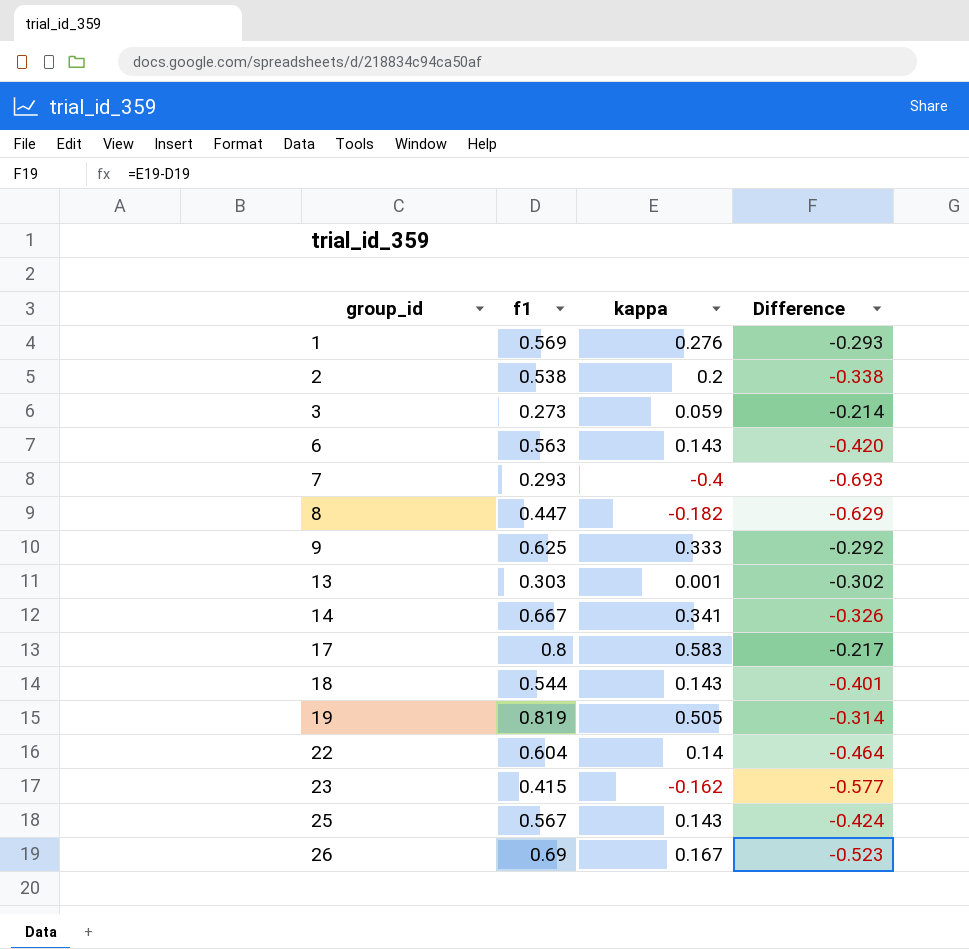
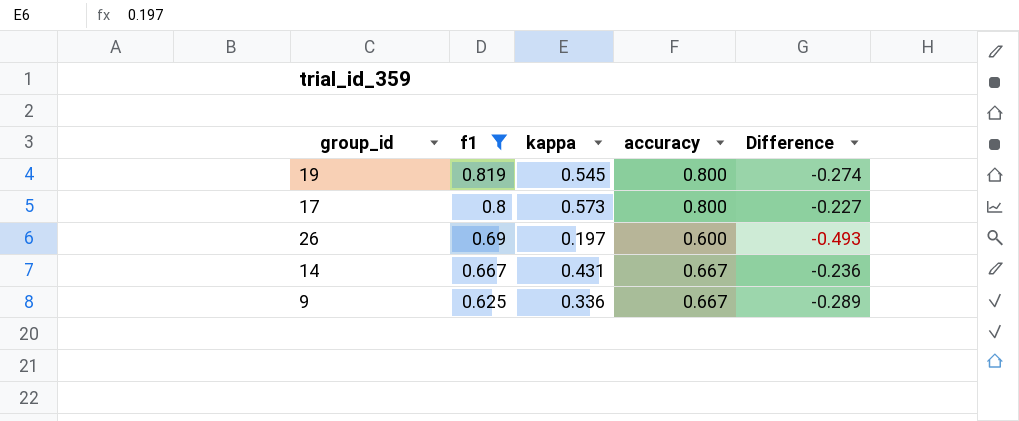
filter: none -> f1 >= 0.625
row order: group_id ascending -> f1 descending
column accuracy | position: none -> 4
19 | kappa: 0.505 -> 0.545
19 | Difference: -0.314 -> -0.274
17 | kappa: 0.583 -> 0.573
17 | Difference: -0.217 -> -0.227
26 | kappa: 0.167 -> 0.197
26 | Difference: -0.523 -> -0.493
14 | kappa: 0.341 -> 0.431
14 | Difference: -0.326 -> -0.236
9 | kappa: 0.333 -> 0.336
9 | Difference: -0.292 -> -0.289

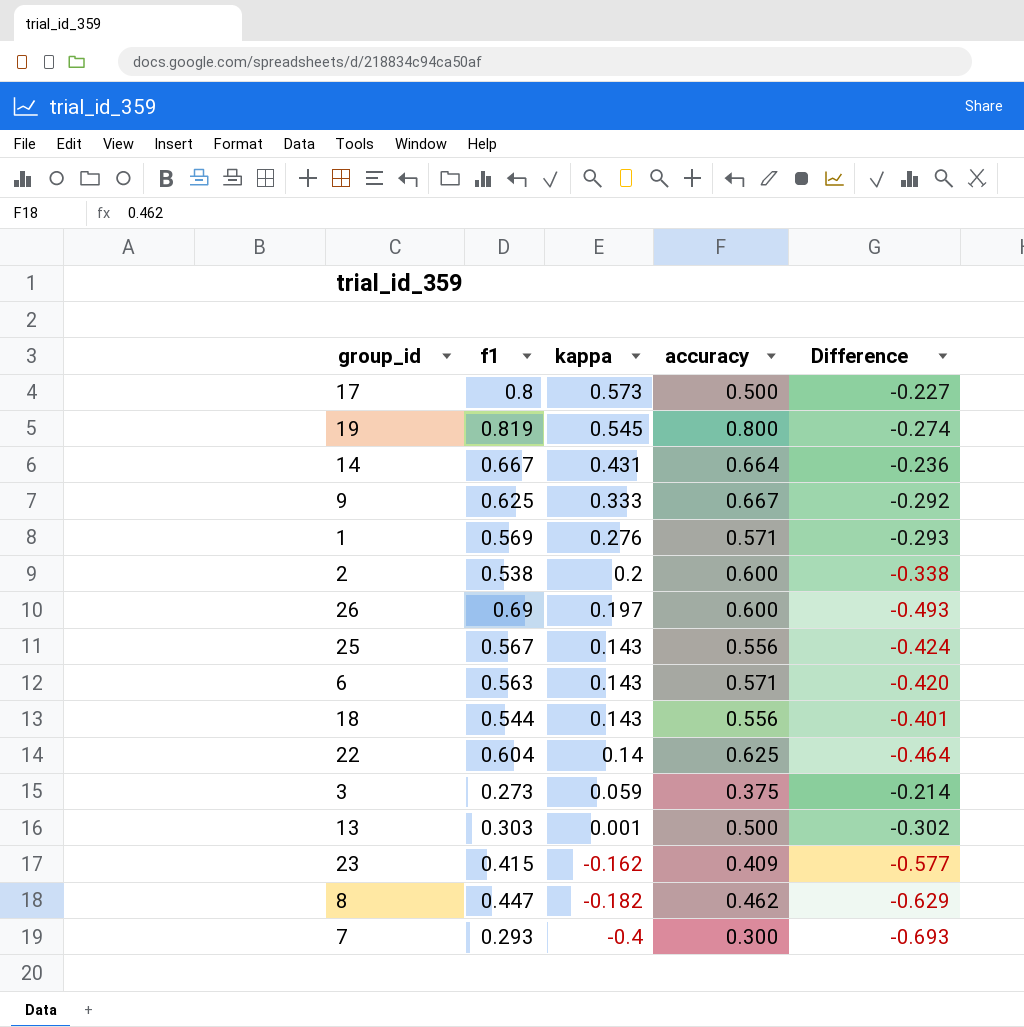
filter: f1 >= 0.625 -> none
row order: f1 descending -> kappa descending
17 | accuracy: 0.800 -> 0.500
14 | accuracy: 0.667 -> 0.664
9 | kappa: 0.336 -> 0.333
9 | Difference: -0.289 -> -0.292

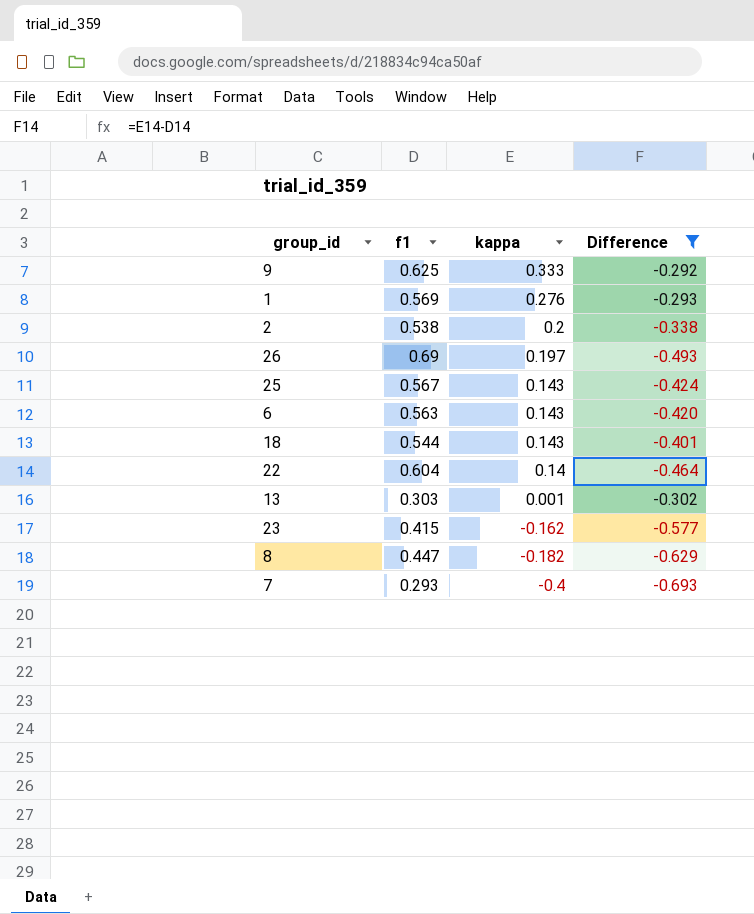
filter: none -> Difference <= -0.292
column accuracy | position: 4 -> none

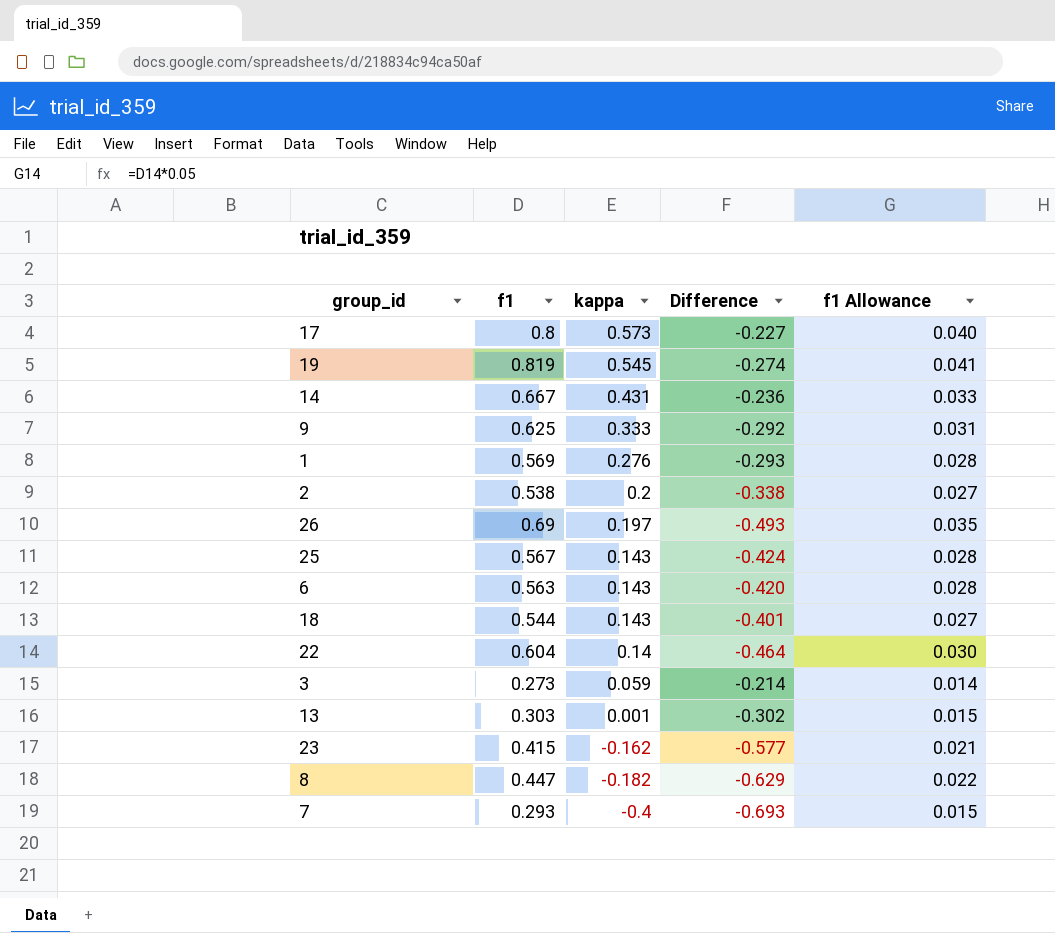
filter: Difference <= -0.292 -> none
column f1 Allowance | formula: none -> [f1] * 0.05

